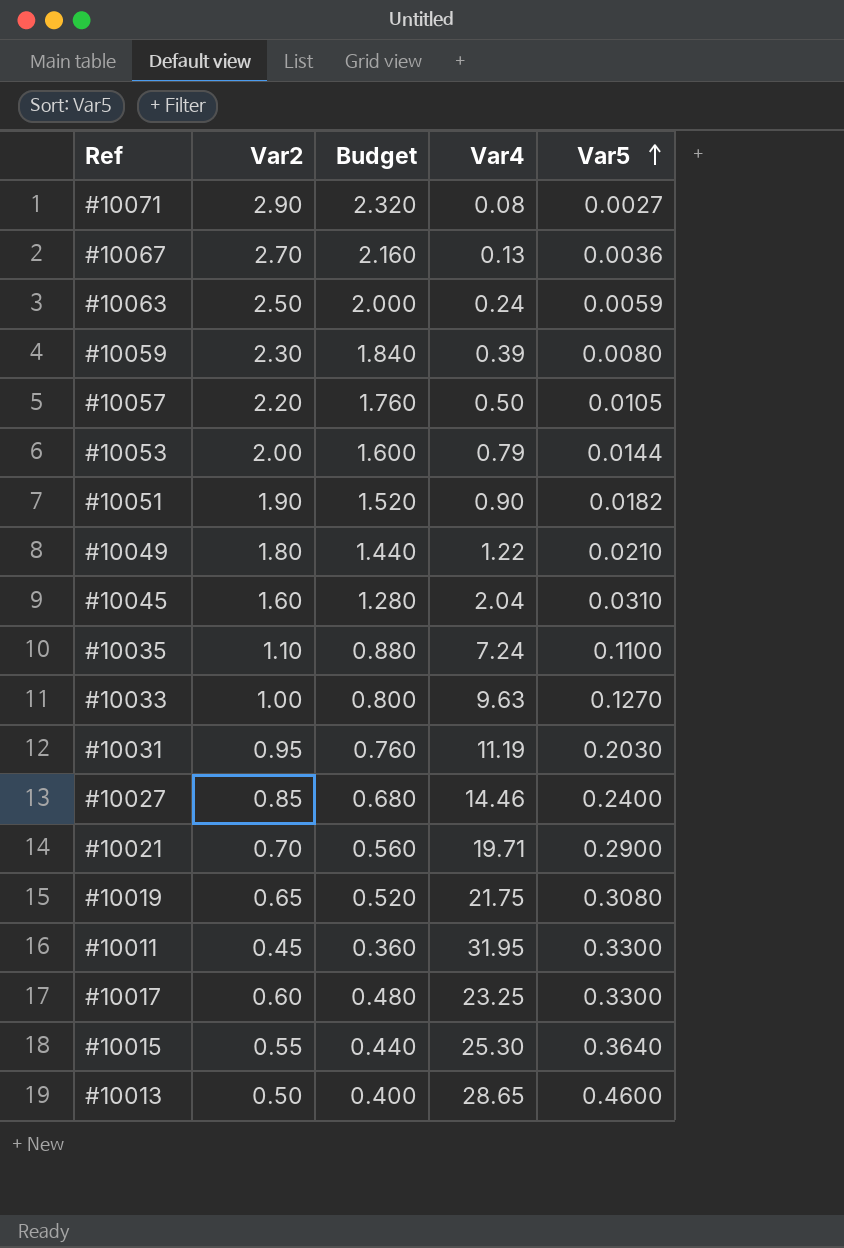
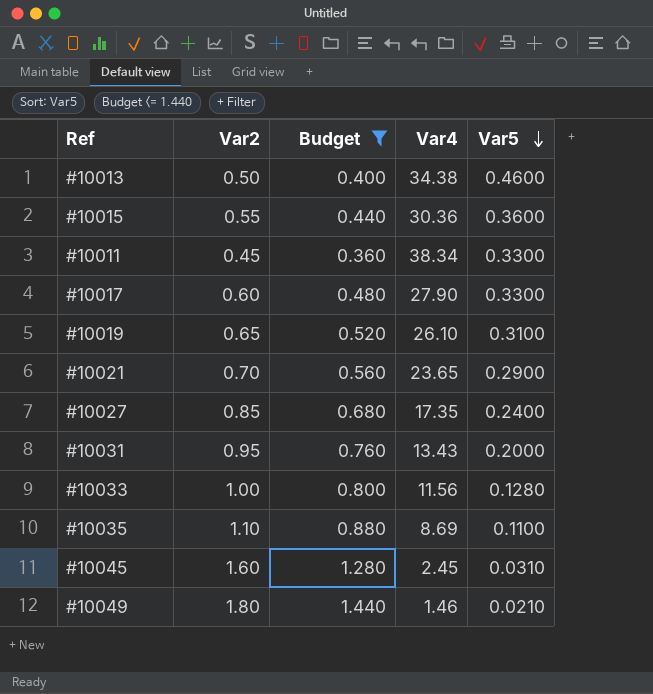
filter: none -> Budget <= 1.440
row order: Var5 ascending -> Var5 descending
#10013 | Var4: 28.65 -> 34.38
#10015 | Var4: 25.30 -> 30.36
#10015 | Var5: 0.3640 -> 0.3600
#10011 | Var4: 31.95 -> 38.34
#10017 | Var4: 23.25 -> 27.90
#10019 | Var4: 21.75 -> 26.10
#10019 | Var5: 0.3080 -> 0.3100
#10021 | Var4: 19.71 -> 23.65
#10027 | Var4: 14.46 -> 17.35
#10031 | Var4: 11.19 -> 13.43
#10031 | Var5: 0.2030 -> 0.2000
#10033 | Var4: 9.63 -> 11.56
#10033 | Var5: 0.1270 -> 0.1280
#10035 | Var4: 7.24 -> 8.69
#10045 | Var4: 2.04 -> 2.45
#10049 | Var4: 1.22 -> 1.46

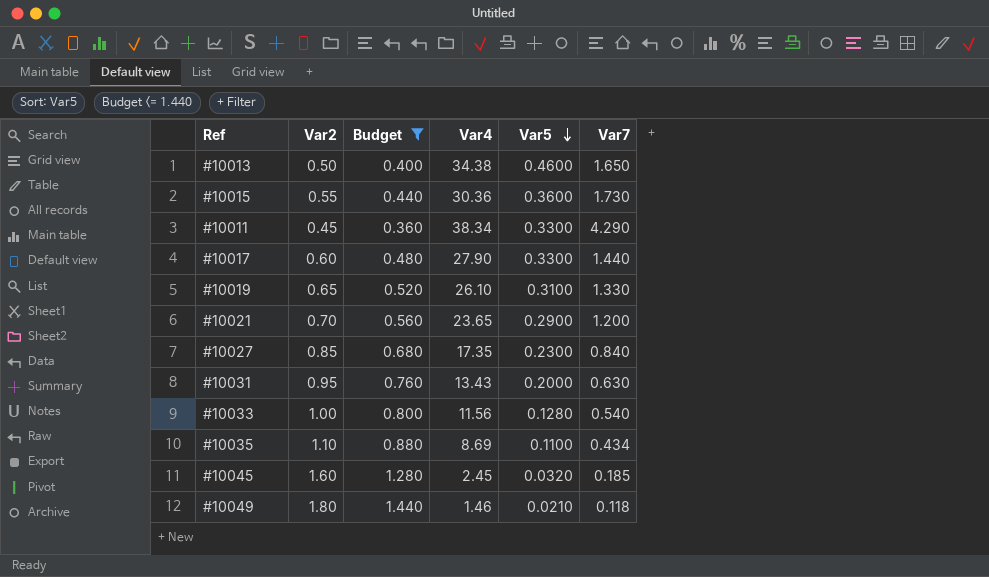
column Var7 | position: none -> 6
#10027 | Var5: 0.2400 -> 0.2300
#10045 | Var5: 0.0310 -> 0.0320

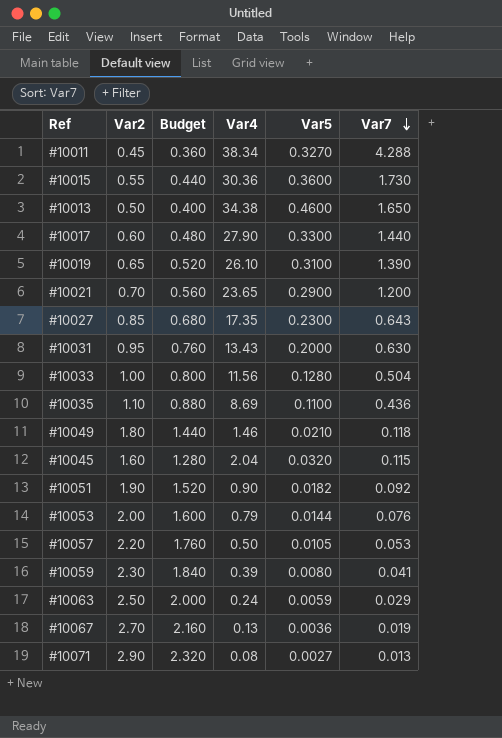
filter: Budget <= 1.440 -> none
row order: Var5 descending -> Var7 descending
#10011 | Var5: 0.3300 -> 0.3270
#10011 | Var7: 4.290 -> 4.288
#10019 | Var7: 1.330 -> 1.390
#10027 | Var7: 0.840 -> 0.643
#10033 | Var7: 0.540 -> 0.504
#10035 | Var7: 0.434 -> 0.436
#10045 | Var4: 2.45 -> 2.04
#10045 | Var7: 0.185 -> 0.115

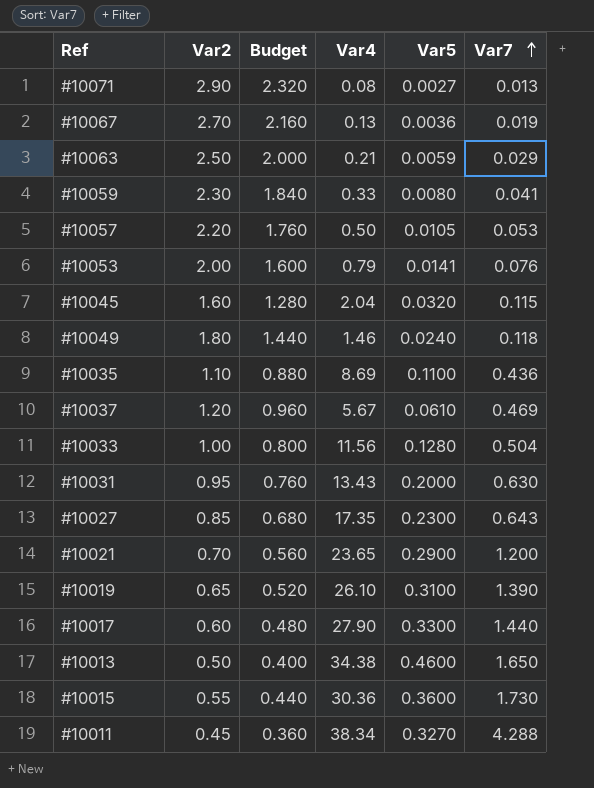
row order: Var7 descending -> Var7 ascending
row #10051: 1.90 | 1.520 | 0.90 | 0.0182 | 0.092 -> none
#10063 | Var4: 0.24 -> 0.21
#10059 | Var4: 0.39 -> 0.33
#10053 | Var5: 0.0144 -> 0.0141
#10049 | Var5: 0.0210 -> 0.0240
row #10037: none -> 1.20 | 0.960 | 5.67 | 0.0610 | 0.469

